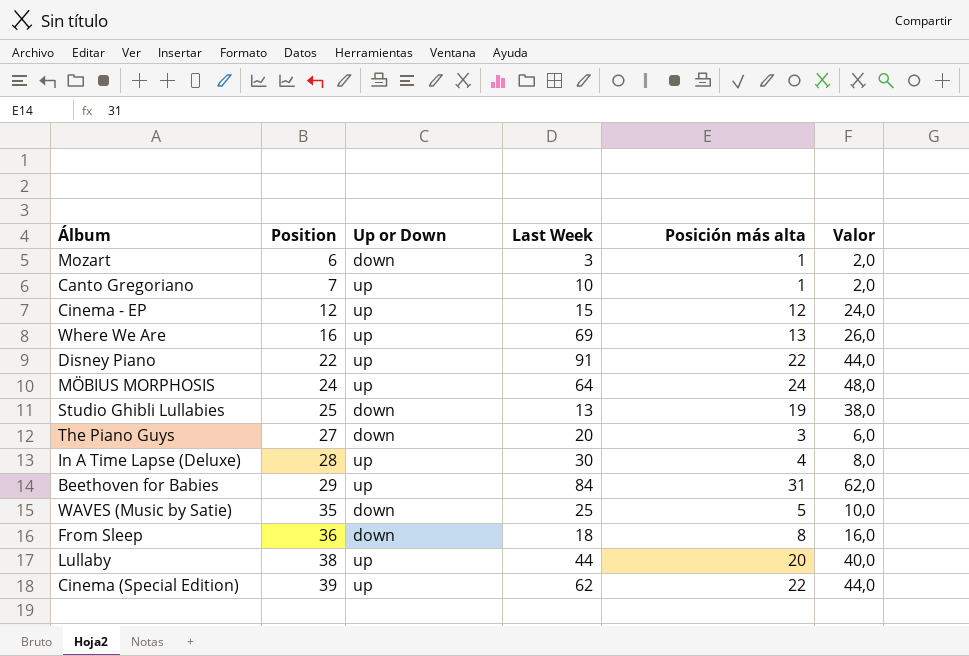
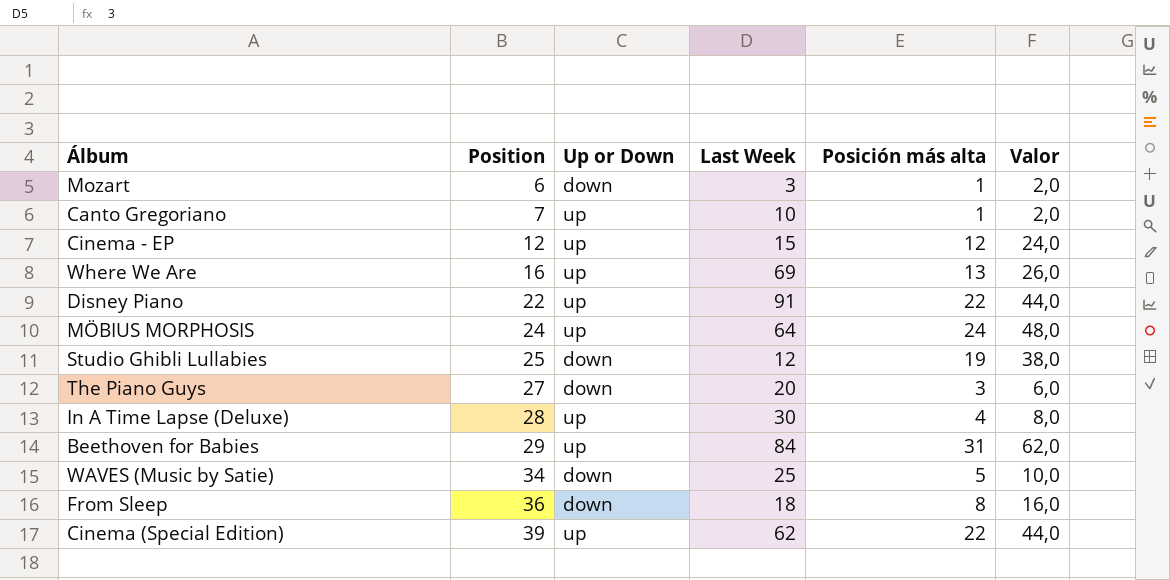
row Lullaby: 38 | up | 44 | 20 | 40,0 -> none
Studio Ghibli Lullabies | Last Week: 13 -> 12
WAVES (Music by Satie) | Position: 35 -> 34

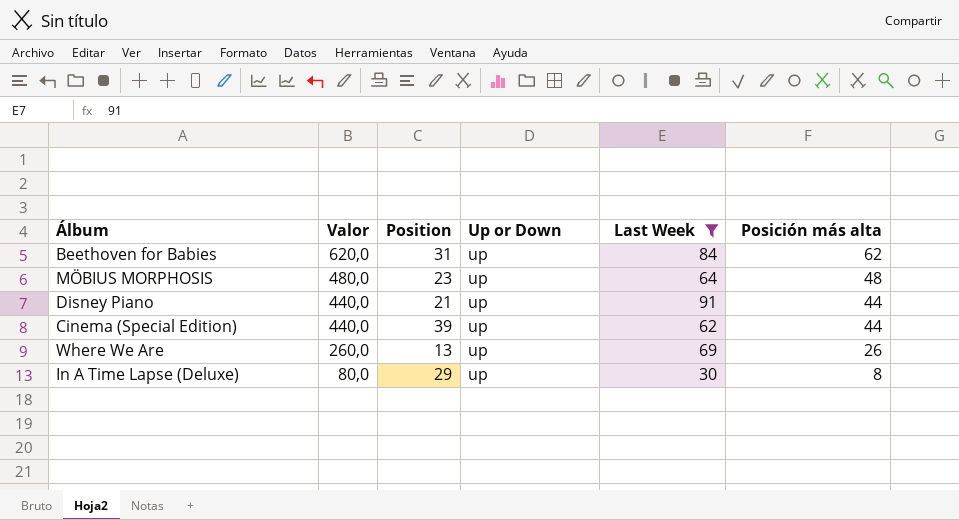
filter: none -> Last Week >= 30
row order: Position ascending -> Valor descending
column Valor | formula: [Posición más alta] * 2 -> [Posición más alta] * 10
column Valor | position: 6 -> 2
Beethoven for Babies | Position: 29 -> 31
Beethoven for Babies | Posición más alta: 31 -> 62
MÖBIUS MORPHOSIS | Position: 24 -> 23
MÖBIUS MORPHOSIS | Posición más alta: 24 -> 48
Disney Piano | Position: 22 -> 21
Disney Piano | Posición más alta: 22 -> 44
Cinema (Special Edition) | Posición más alta: 22 -> 44
Where We Are | Position: 16 -> 13
Where We Are | Posición más alta: 13 -> 26
In A Time Lapse (Deluxe) | Position: 28 -> 29
In A Time Lapse (Deluxe) | Posición más alta: 4 -> 8

